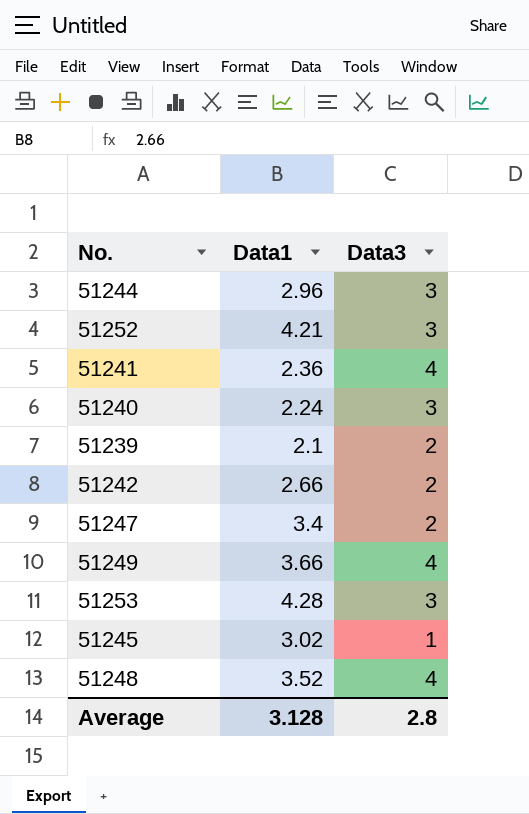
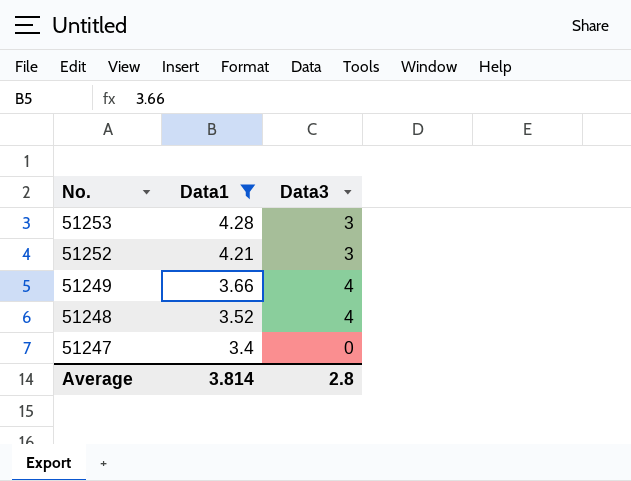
filter: none -> Data1 >= 3.4
row order: none -> No. descending
51247 | Data3: 2 -> 0
Average | Data1: 3.128 -> 3.814

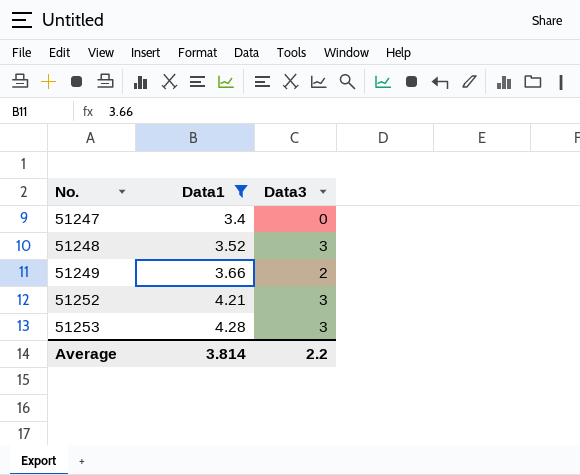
row order: No. descending -> No. ascending
51248 | Data3: 4 -> 3
51249 | Data3: 4 -> 2
Average | Data3: 2.8 -> 2.2

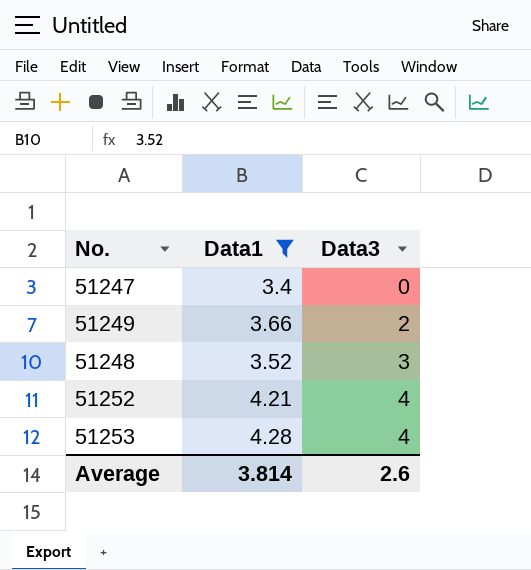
row order: No. ascending -> Data3 ascending
51252 | Data3: 3 -> 4
51253 | Data3: 3 -> 4
Average | Data3: 2.2 -> 2.6

